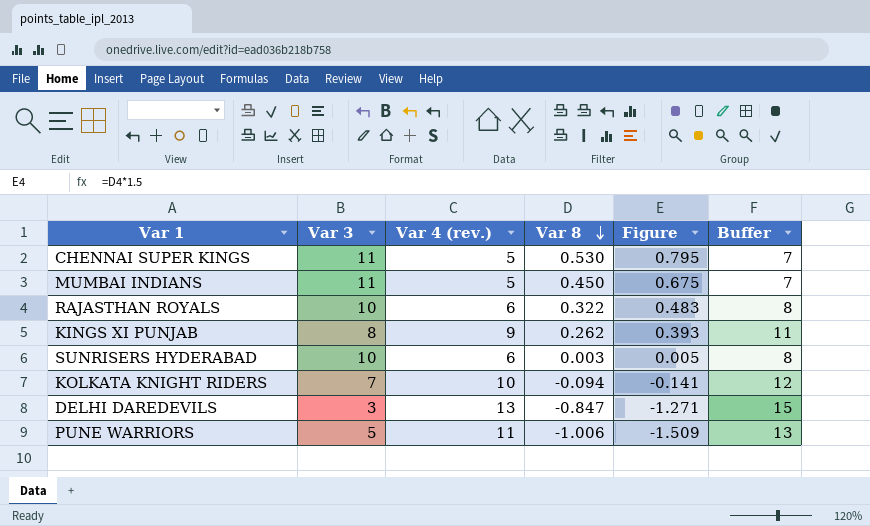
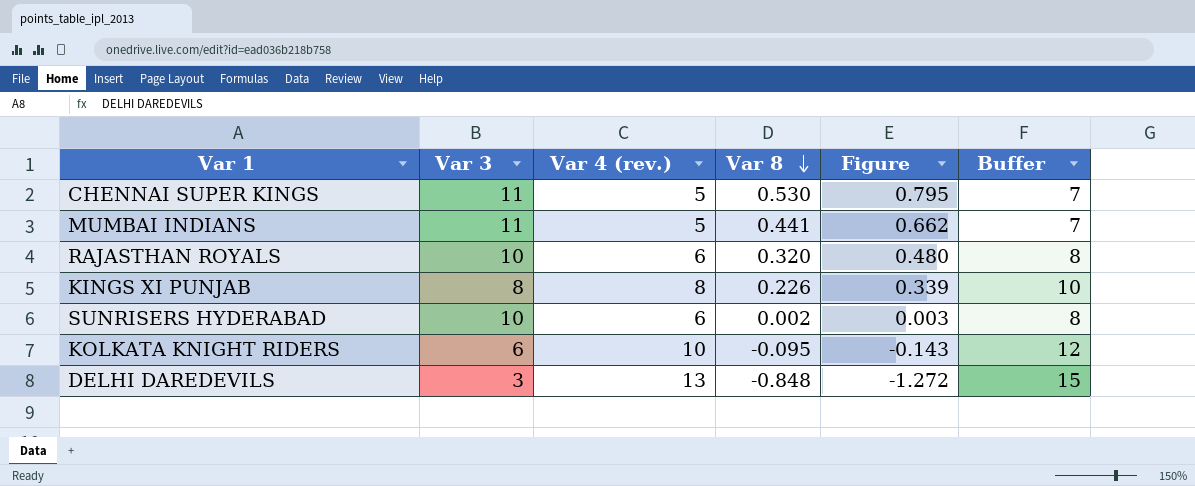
row PUNE WARRIORS: 5 | 11 | -1.006 | -1.509 | 13 -> none
MUMBAI INDIANS | Var 8: 0.450 -> 0.441
MUMBAI INDIANS | Figure: 0.675 -> 0.662
RAJASTHAN ROYALS | Var 8: 0.322 -> 0.320
RAJASTHAN ROYALS | Figure: 0.483 -> 0.480
KINGS XI PUNJAB | Var 4 (rev.): 9 -> 8
KINGS XI PUNJAB | Var 8: 0.262 -> 0.226
KINGS XI PUNJAB | Figure: 0.393 -> 0.339
KINGS XI PUNJAB | Buffer: 11 -> 10
SUNRISERS HYDERABAD | Var 8: 0.003 -> 0.002
SUNRISERS HYDERABAD | Figure: 0.005 -> 0.003
KOLKATA KNIGHT RIDERS | Var 3: 7 -> 6
KOLKATA KNIGHT RIDERS | Var 8: -0.094 -> -0.095
KOLKATA KNIGHT RIDERS | Figure: -0.141 -> -0.143
DELHI DAREDEVILS | Var 8: -0.847 -> -0.848
DELHI DAREDEVILS | Figure: -1.271 -> -1.272

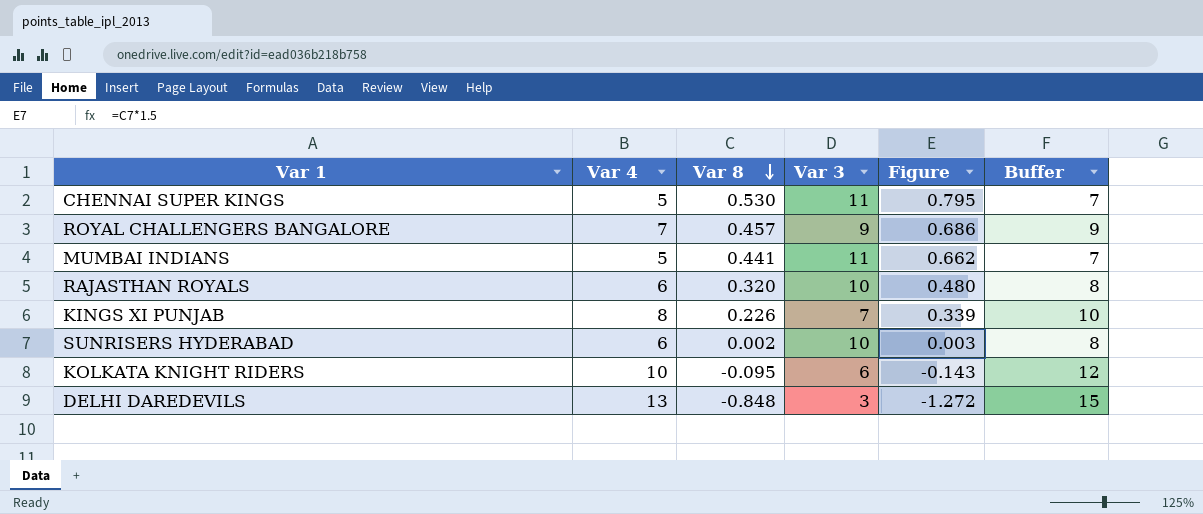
column name: Var 4 (rev.) -> Var 4
column Var 3 | position: 2 -> 4
row ROYAL CHALLENGERS BANGALORE: none -> 7 | 0.457 | 9 | 0.686 | 9
KINGS XI PUNJAB | Var 3: 8 -> 7

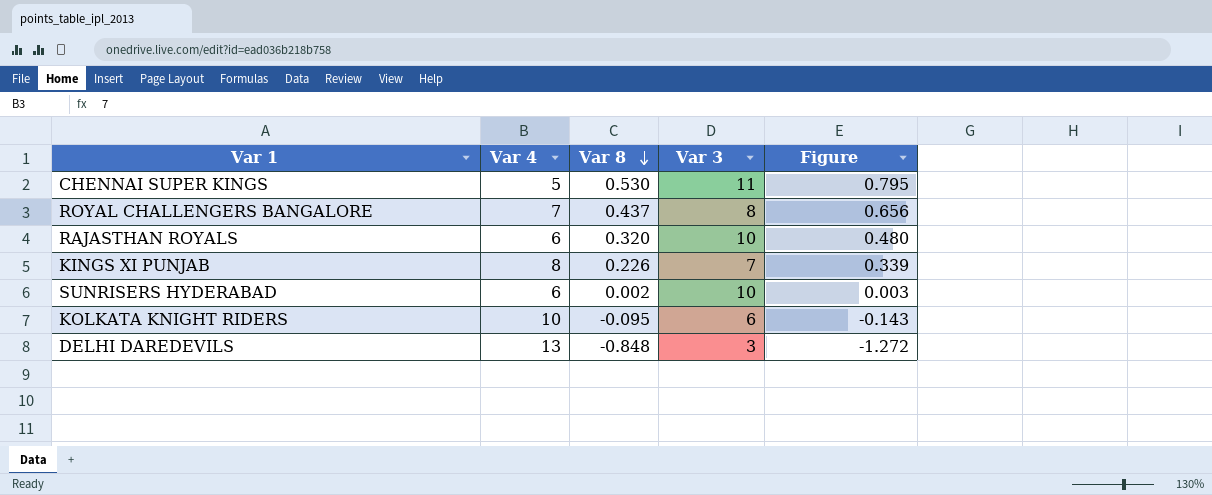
column Buffer | formula: [Var 4] + 2 -> none
row MUMBAI INDIANS: 5 | 0.441 | 11 | 0.662 | 7 -> none
ROYAL CHALLENGERS BANGALORE | Var 8: 0.457 -> 0.437
ROYAL CHALLENGERS BANGALORE | Var 3: 9 -> 8
ROYAL CHALLENGERS BANGALORE | Figure: 0.686 -> 0.656

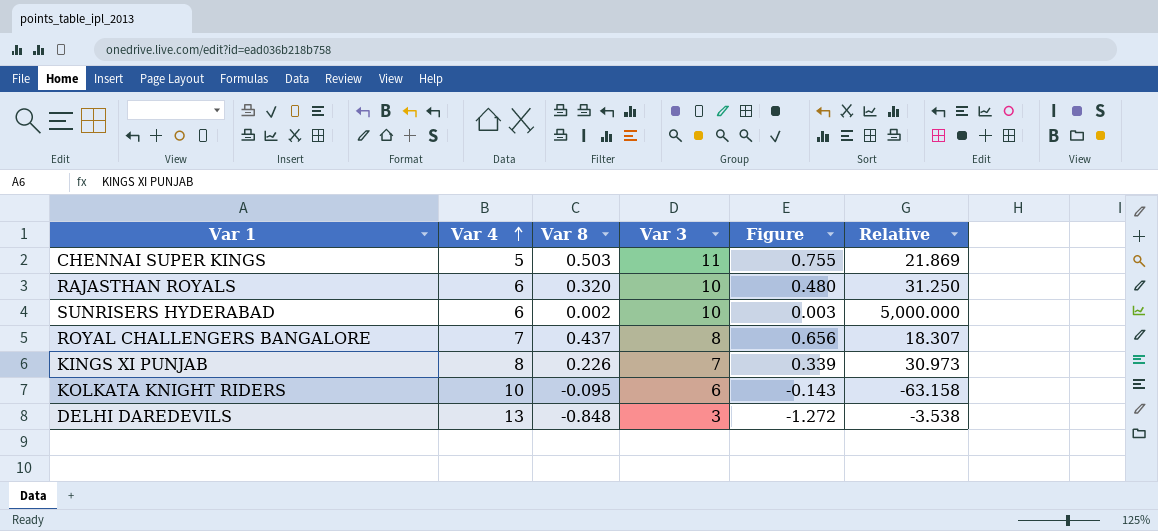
row order: Var 8 descending -> Var 4 ascending
column Relative | formula: none -> [Var 3] / [Var 8]
CHENNAI SUPER KINGS | Var 8: 0.530 -> 0.503
CHENNAI SUPER KINGS | Figure: 0.795 -> 0.755

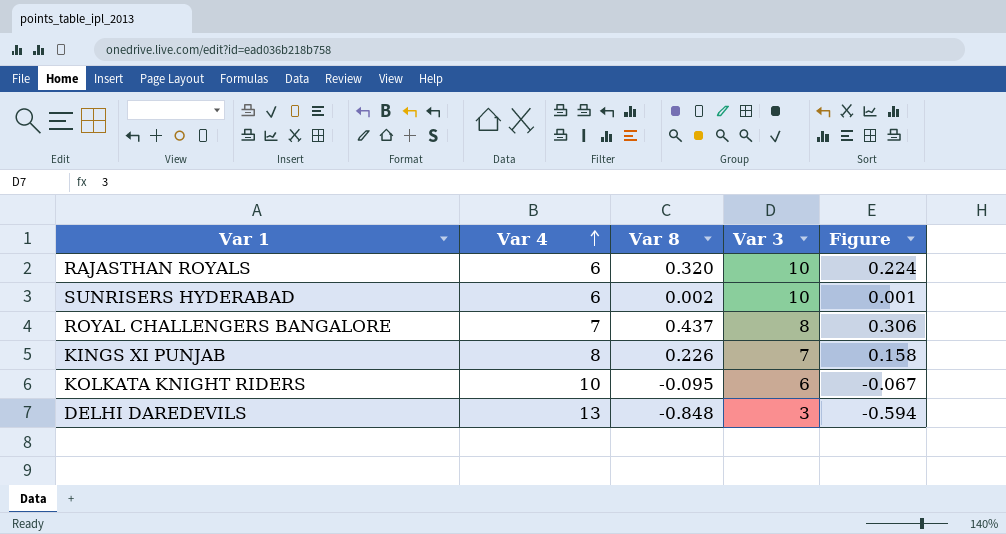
column Relative | formula: [Var 3] / [Var 8] -> none
column Figure | formula: [Var 8] * 1.5 -> [Var 8] * 0.7
row CHENNAI SUPER KINGS: 5 | 0.503 | 11 | 0.755 | 21.869 -> none

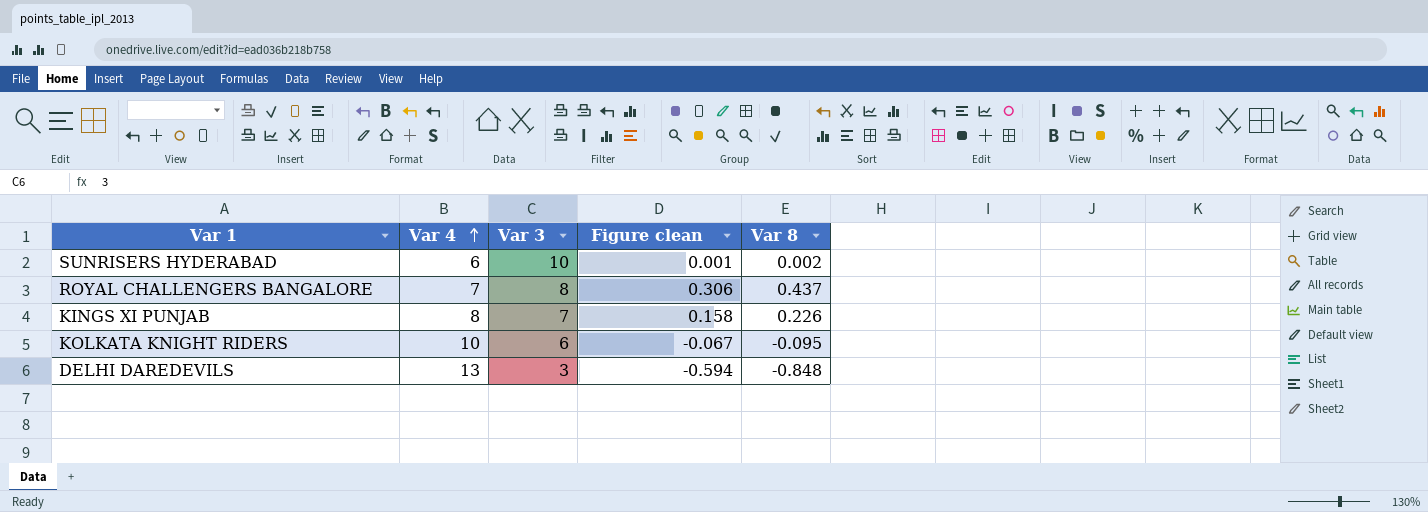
column name: Figure -> Figure clean
column Var 8 | position: 3 -> 5
row RAJASTHAN ROYALS: 6 | 0.320 | 10 | 0.224 -> none

